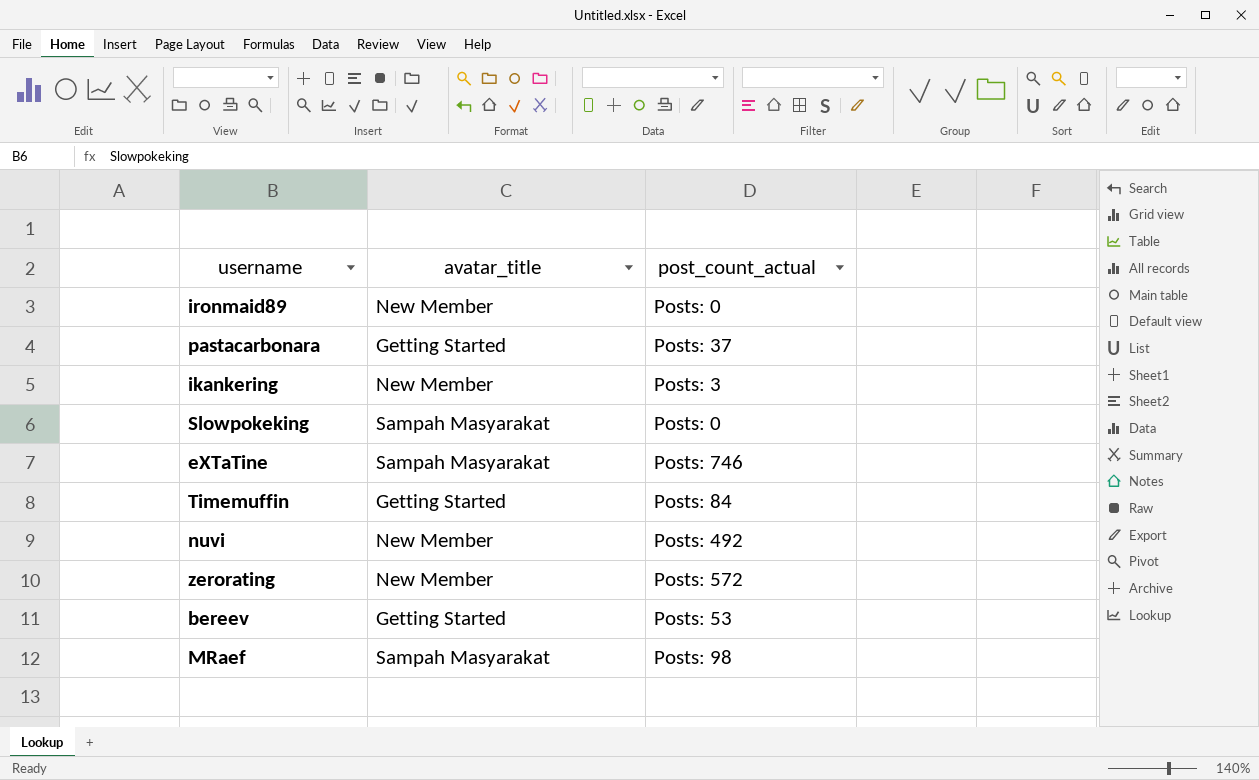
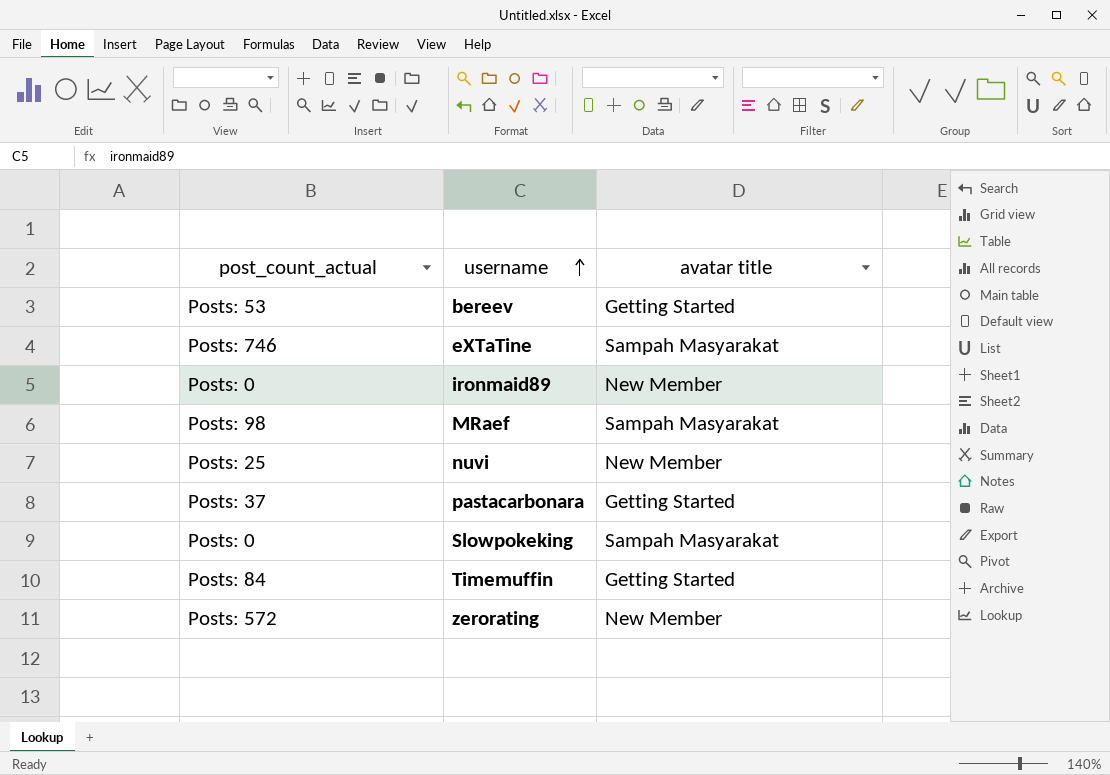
row order: none -> username ascending
column post_count_actual | position: 3 -> 1
column name: avatar_title -> avatar title
row ikankering: New Member | Posts: 3 -> none
nuvi | post_count_actual: Posts: 492 -> Posts: 25

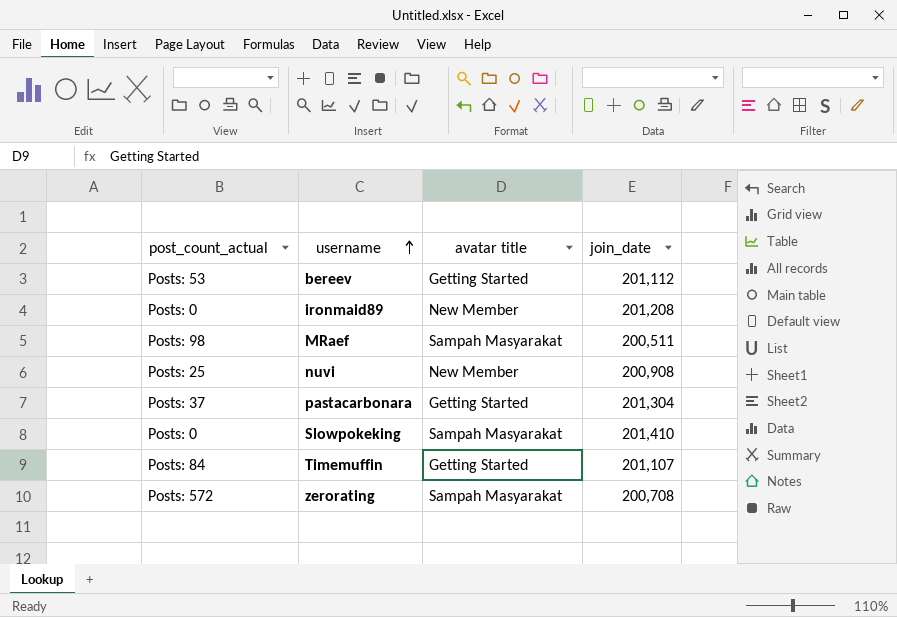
column join_date | position: none -> 4
row eXTaTine: Posts: 746 | Sampah Masyarakat -> none
zerorating | avatar title: New Member -> Sampah Masyarakat

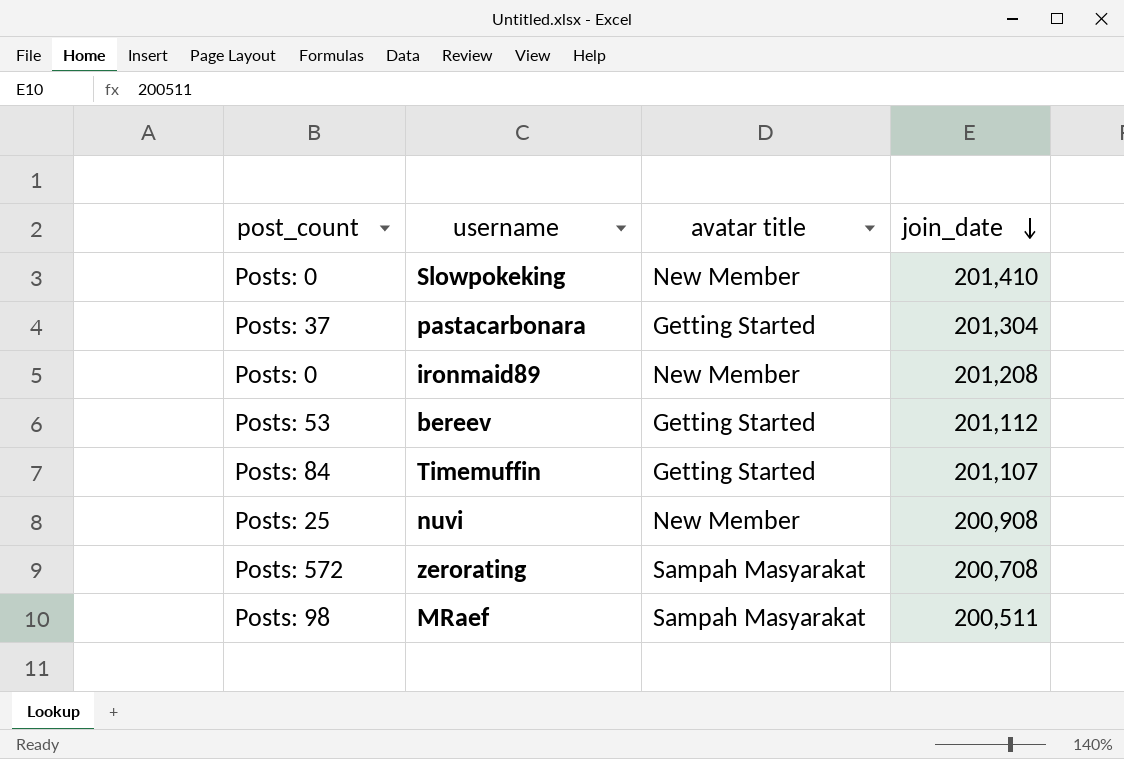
row order: username ascending -> join_date descending
column name: post_count_actual -> post_count
Slowpokeking | avatar title: Sampah Masyarakat -> New Member

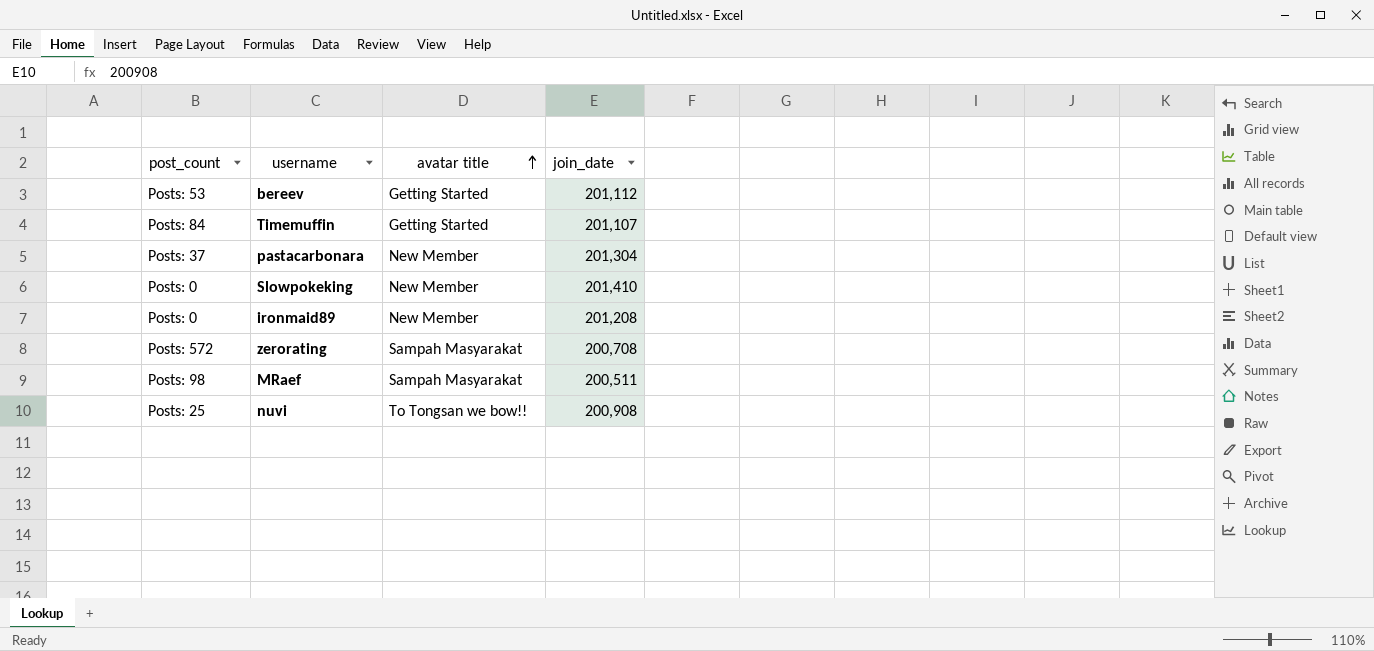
row order: join_date descending -> avatar title ascending
pastacarbonara | avatar title: Getting Started -> New Member
nuvi | avatar title: New Member -> To Tongsan we bow!!

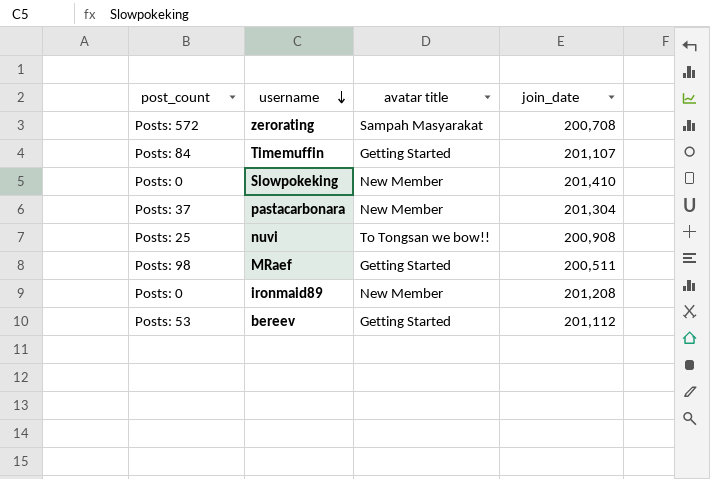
row order: avatar title ascending -> username descending
MRaef | avatar title: Sampah Masyarakat -> Getting Started

